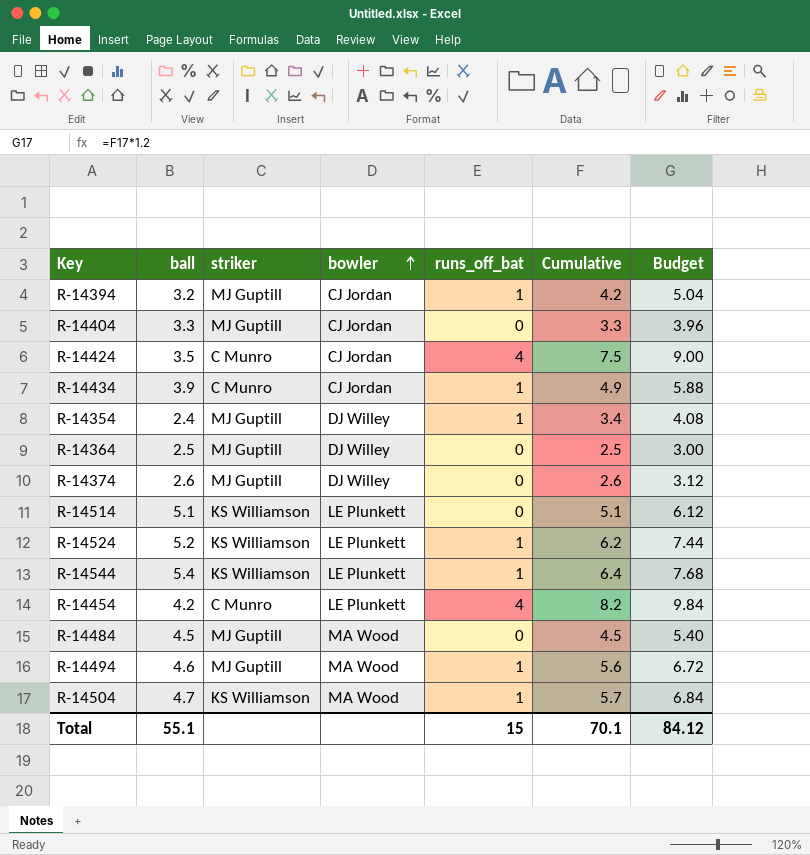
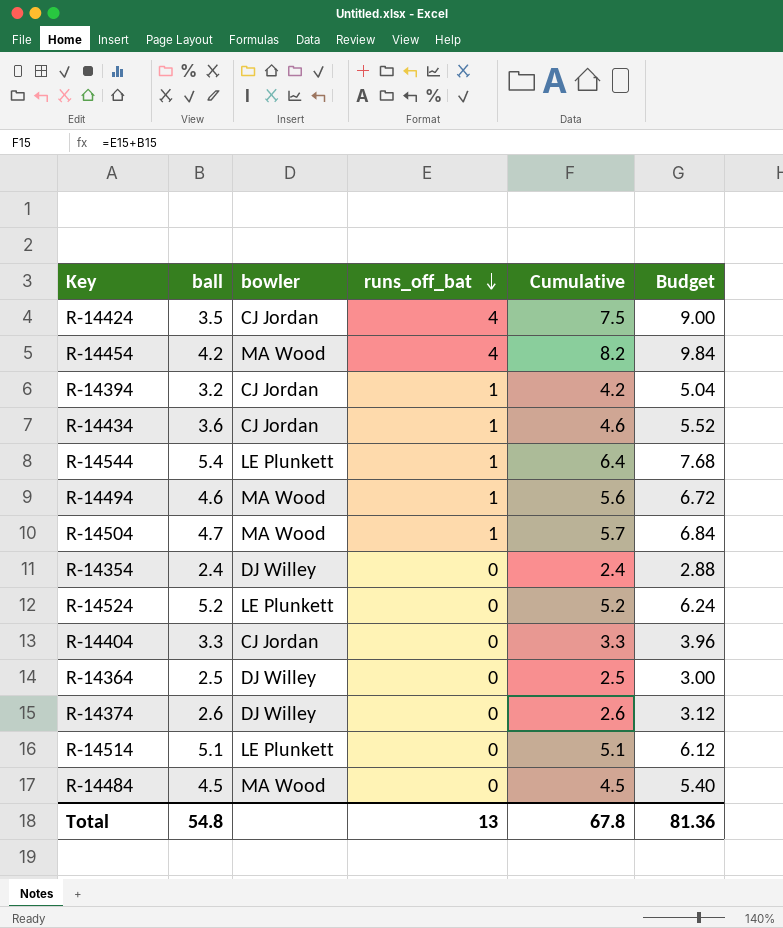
row order: bowler ascending -> runs_off_bat descending
column striker | position: 3 -> none
R-14454 | bowler: LE Plunkett -> MA Wood
R-14434 | ball: 3.9 -> 3.6
R-14434 | Cumulative: 4.9 -> 4.6
R-14434 | Budget: 5.88 -> 5.52
R-14354 | runs_off_bat: 1 -> 0
R-14354 | Cumulative: 3.4 -> 2.4
R-14354 | Budget: 4.08 -> 2.88
R-14524 | runs_off_bat: 1 -> 0
R-14524 | Cumulative: 6.2 -> 5.2
R-14524 | Budget: 7.44 -> 6.24
Total | ball: 55.1 -> 54.8
Total | runs_off_bat: 15 -> 13
Total | Cumulative: 70.1 -> 67.8
Total | Budget: 84.12 -> 81.36

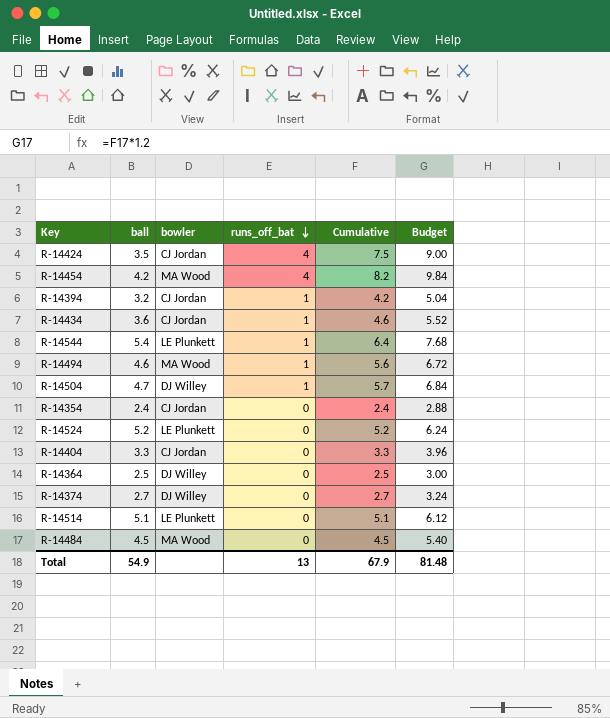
R-14504 | bowler: MA Wood -> DJ Willey
R-14354 | bowler: DJ Willey -> CJ Jordan
R-14374 | ball: 2.6 -> 2.7
R-14374 | Cumulative: 2.6 -> 2.7
R-14374 | Budget: 3.12 -> 3.24
Total | ball: 54.8 -> 54.9
Total | Cumulative: 67.8 -> 67.9
Total | Budget: 81.36 -> 81.48

